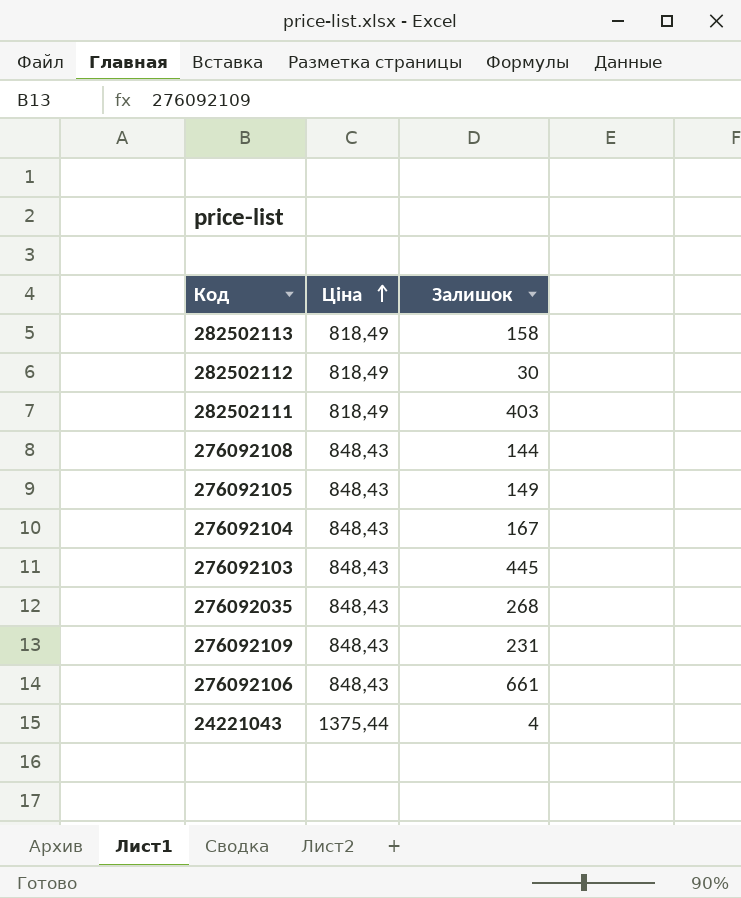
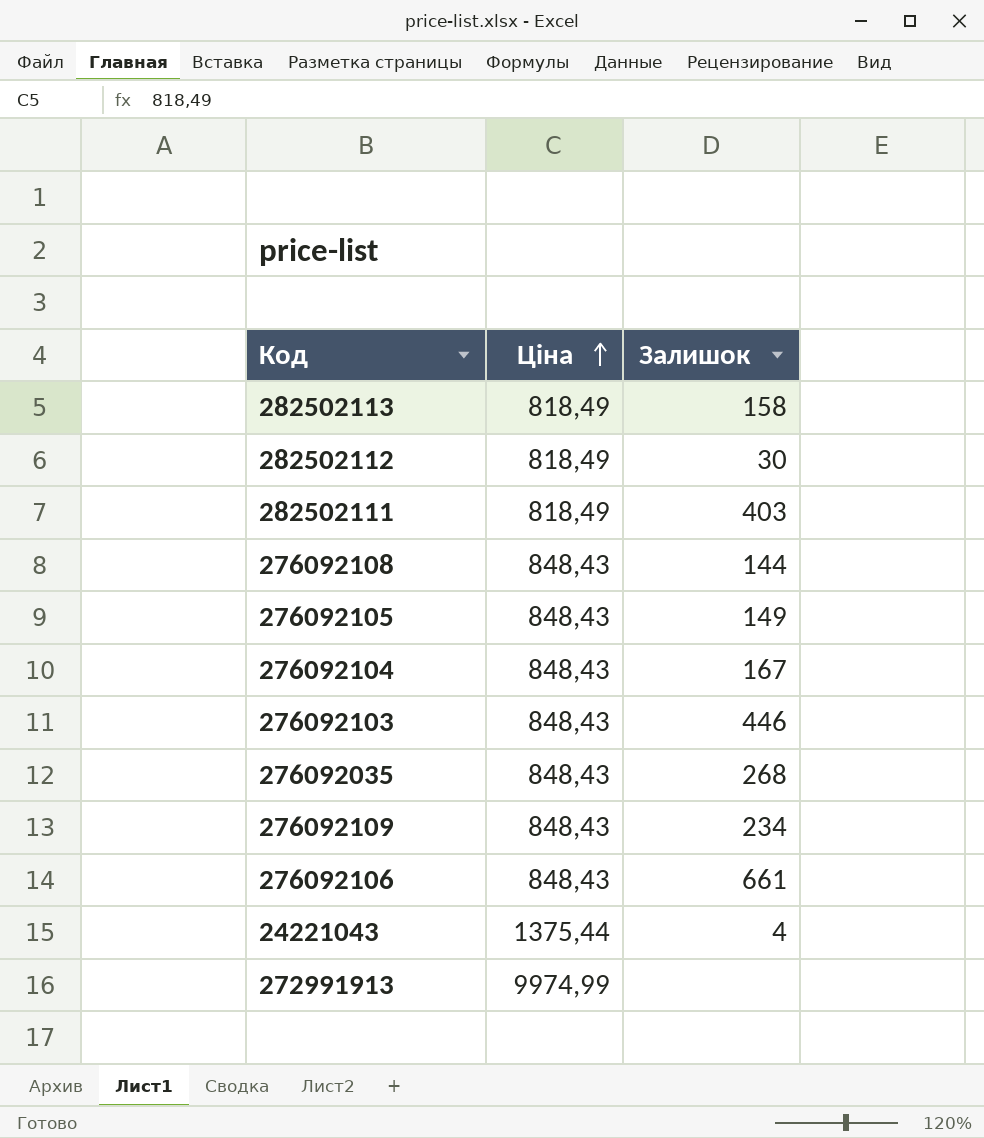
276092103 | Залишок: 445 -> 446
276092109 | Залишок: 231 -> 234
row 272991913: none -> 9974,99 | none

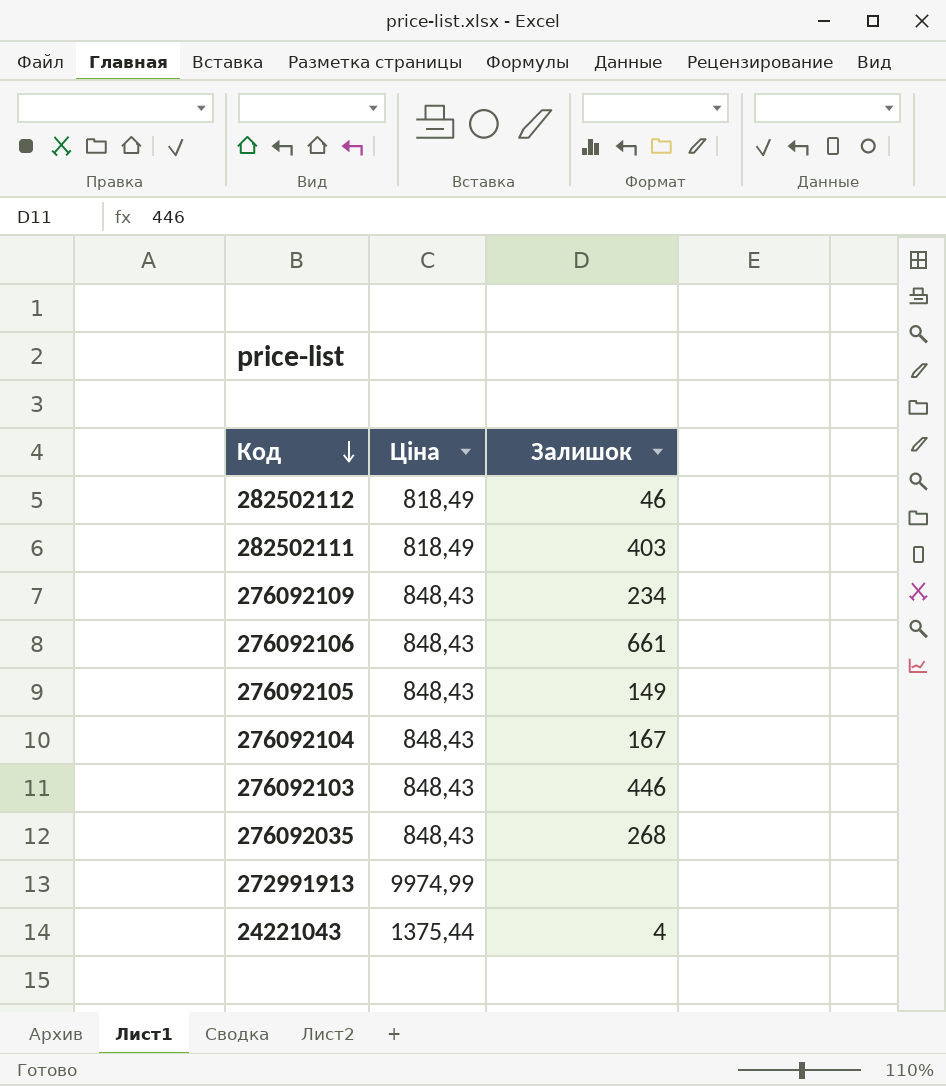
row order: Ціна ascending -> Код descending
row 282502113: 818,49 | 158 -> none
row 276092108: 848,43 | 144 -> none
282502112 | Залишок: 30 -> 46

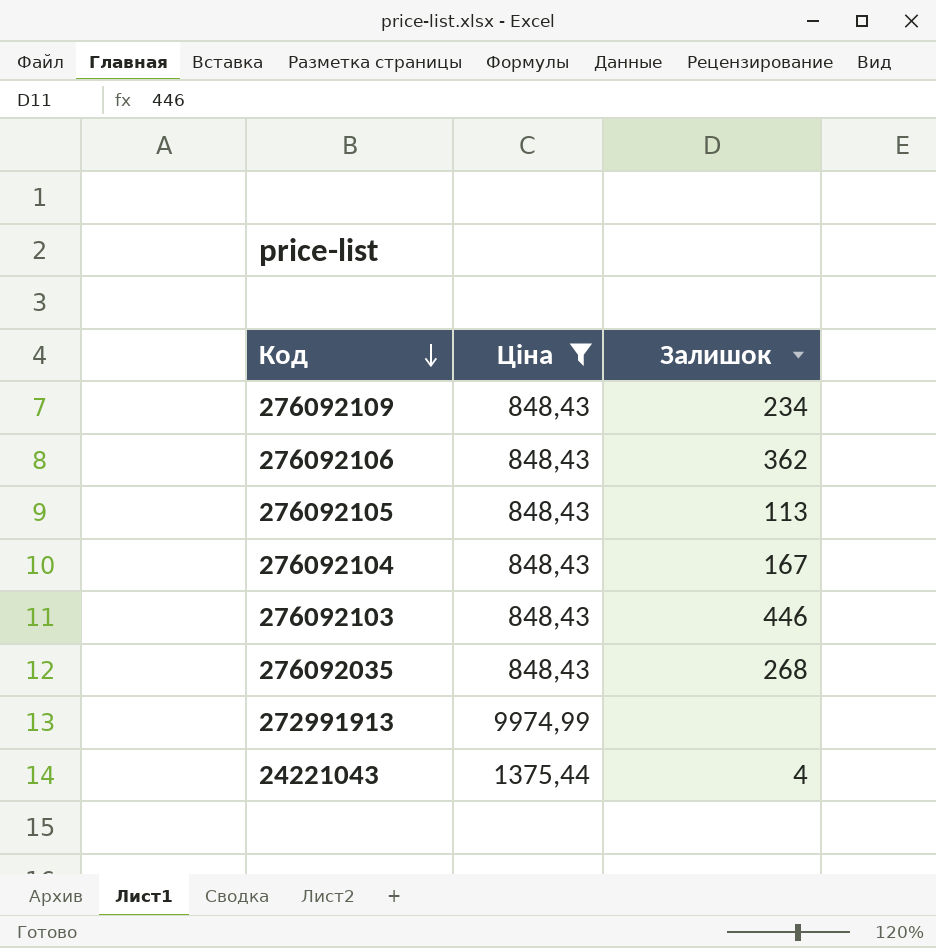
filter: none -> Ціна != 818,49
276092106 | Залишок: 661 -> 362
276092105 | Залишок: 149 -> 113

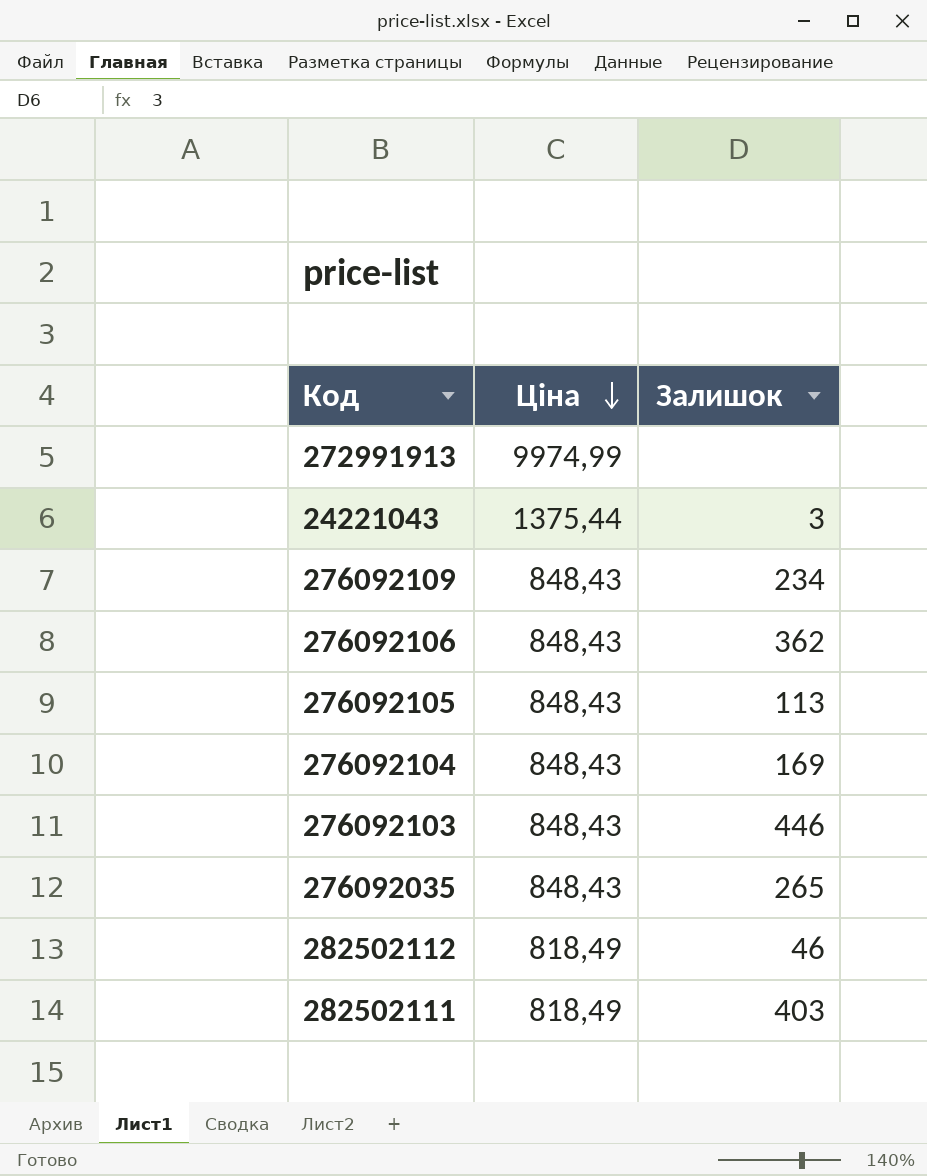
filter: Ціна != 818,49 -> none
row order: Код descending -> Ціна descending
24221043 | Залишок: 4 -> 3
276092104 | Залишок: 167 -> 169
276092035 | Залишок: 268 -> 265

